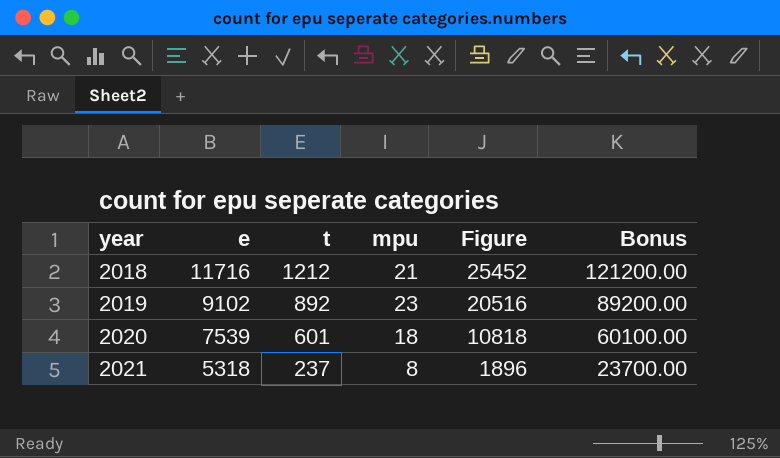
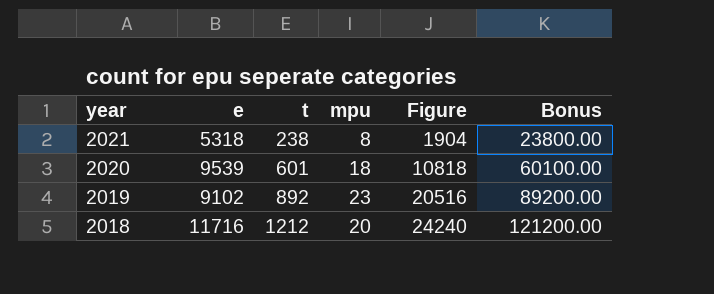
row order: year ascending -> year descending
2021 | t: 237 -> 238
2021 | Figure: 1896 -> 1904
2021 | Bonus: 23700.00 -> 23800.00
2020 | e: 7539 -> 9539
2018 | mpu: 21 -> 20
2018 | Figure: 25452 -> 24240

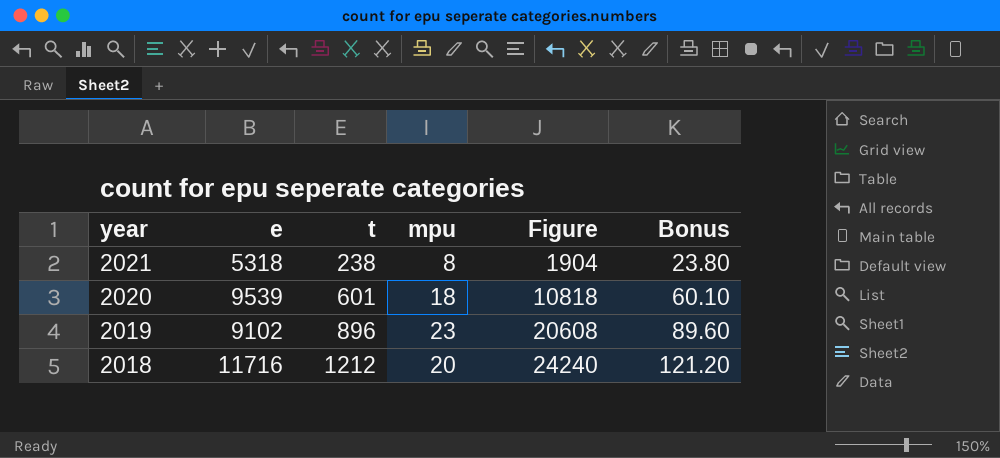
column Bonus | formula: [t] * 100 -> [t] * 0.1
2019 | t: 892 -> 896
2019 | Figure: 20516 -> 20608

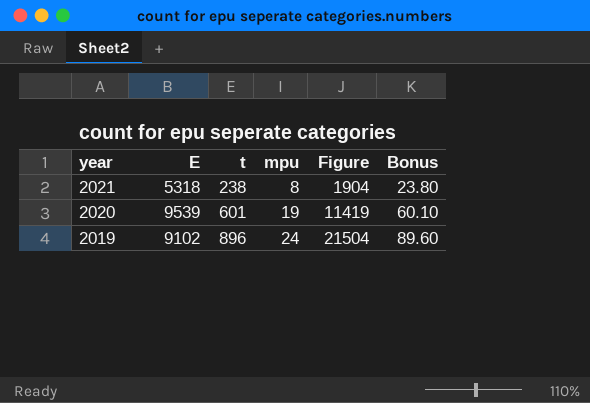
column name: e -> E
row 2018: 11716 | 1212 | 20 | 24240 | 121.20 -> none
2020 | mpu: 18 -> 19
2020 | Figure: 10818 -> 11419
2019 | mpu: 23 -> 24
2019 | Figure: 20608 -> 21504

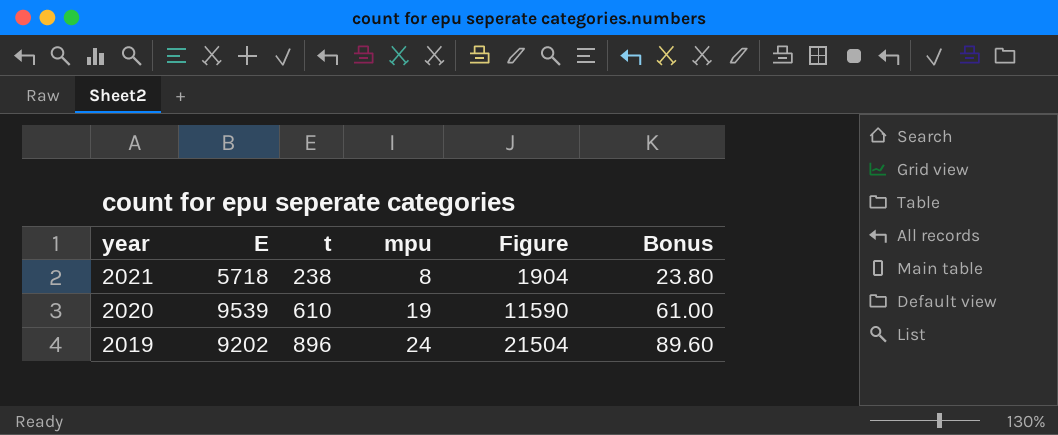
2021 | E: 5318 -> 5718
2020 | t: 601 -> 610
2020 | Figure: 11419 -> 11590
2020 | Bonus: 60.10 -> 61.00
2019 | E: 9102 -> 9202

